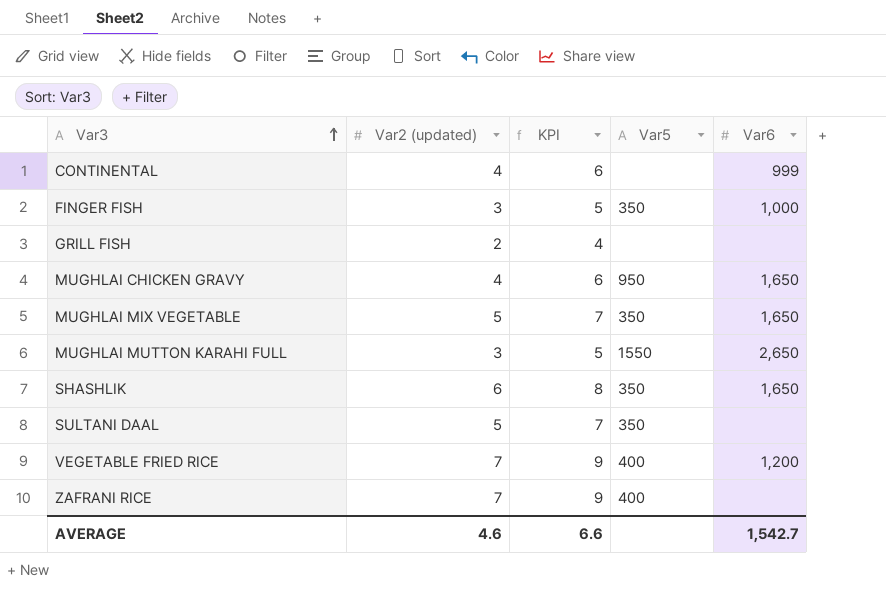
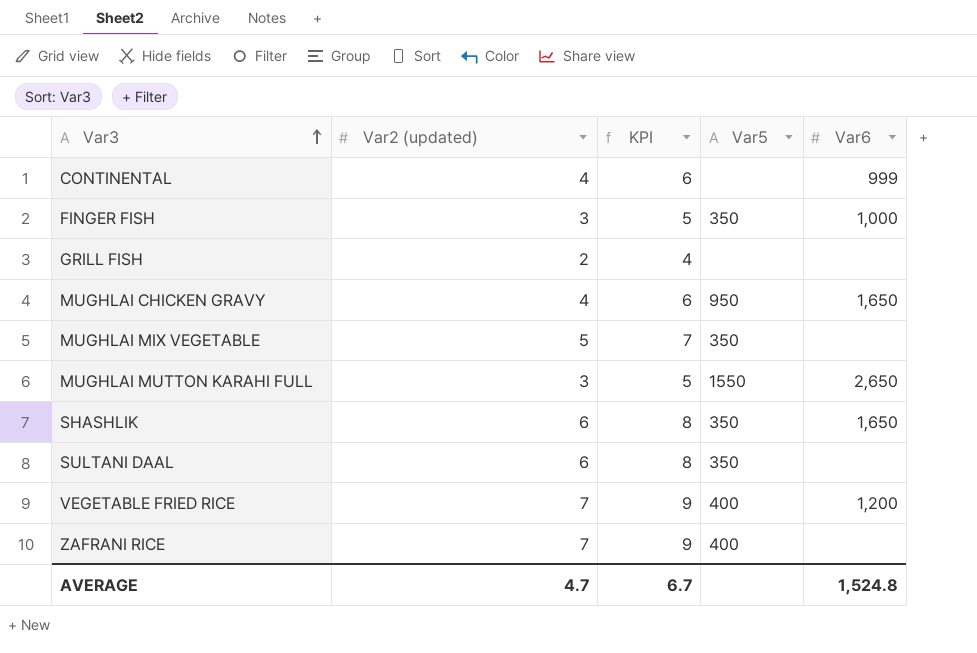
MUGHLAI MIX VEGETABLE | Var6: 1,650 -> none
SULTANI DAAL | Var2 (updated): 5 -> 6
SULTANI DAAL | KPI: 7 -> 8
AVERAGE | Var2 (updated): 4.6 -> 4.7
AVERAGE | KPI: 6.6 -> 6.7
AVERAGE | Var6: 1,542.7 -> 1,524.8

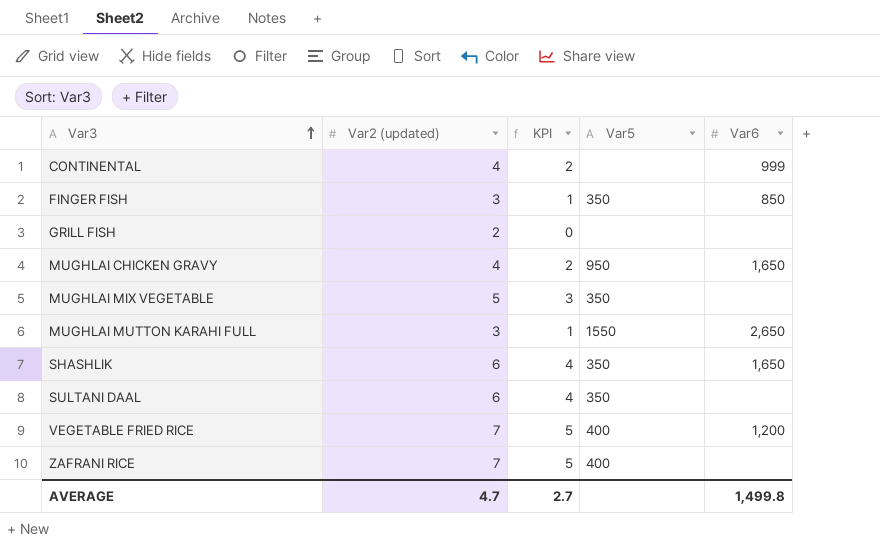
column KPI | formula: [Var2 (updated)] + 2 -> [Var2 (updated)] - 2
FINGER FISH | Var6: 1,000 -> 850
AVERAGE | KPI: 6.7 -> 2.7
AVERAGE | Var6: 1,524.8 -> 1,499.8

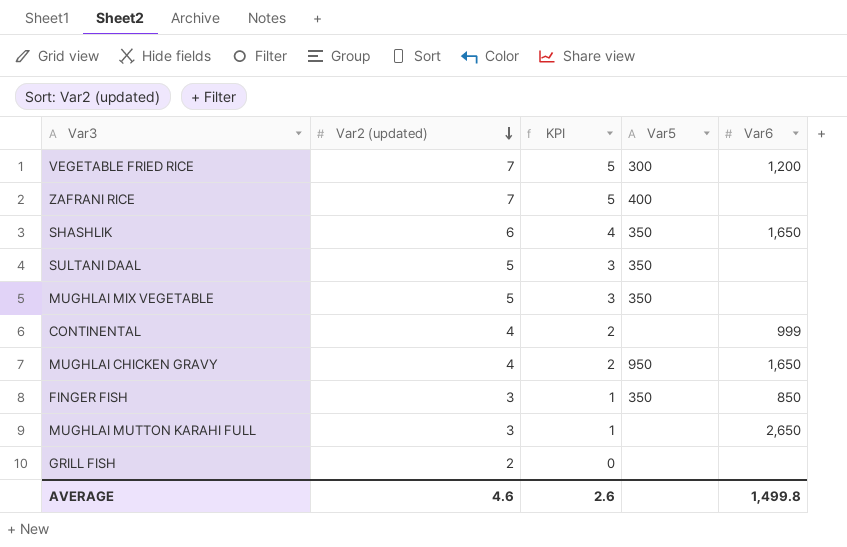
row order: Var3 ascending -> Var2 (updated) descending
VEGETABLE FRIED RICE | Var5: 400 -> 300
SULTANI DAAL | Var2 (updated): 6 -> 5
SULTANI DAAL | KPI: 4 -> 3
MUGHLAI MUTTON KARAHI FULL | Var5: 1550 -> none
AVERAGE | Var2 (updated): 4.7 -> 4.6
AVERAGE | KPI: 2.7 -> 2.6

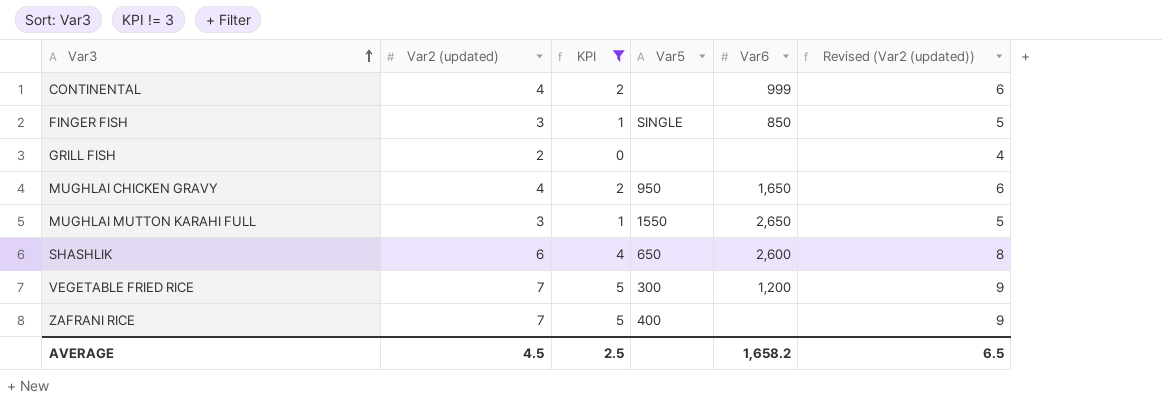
filter: none -> KPI != 3
row order: Var2 (updated) descending -> Var3 ascending
column Revised (Var2 (updated)) | formula: none -> [Var2 (updated)] + 2
FINGER FISH | Var5: 350 -> SINGLE
MUGHLAI MUTTON KARAHI FULL | Var5: none -> 1550
SHASHLIK | Var5: 350 -> 650
SHASHLIK | Var6: 1,650 -> 2,600
AVERAGE | Var2 (updated): 4.6 -> 4.5
AVERAGE | KPI: 2.6 -> 2.5
AVERAGE | Var6: 1,499.8 -> 1,658.2

